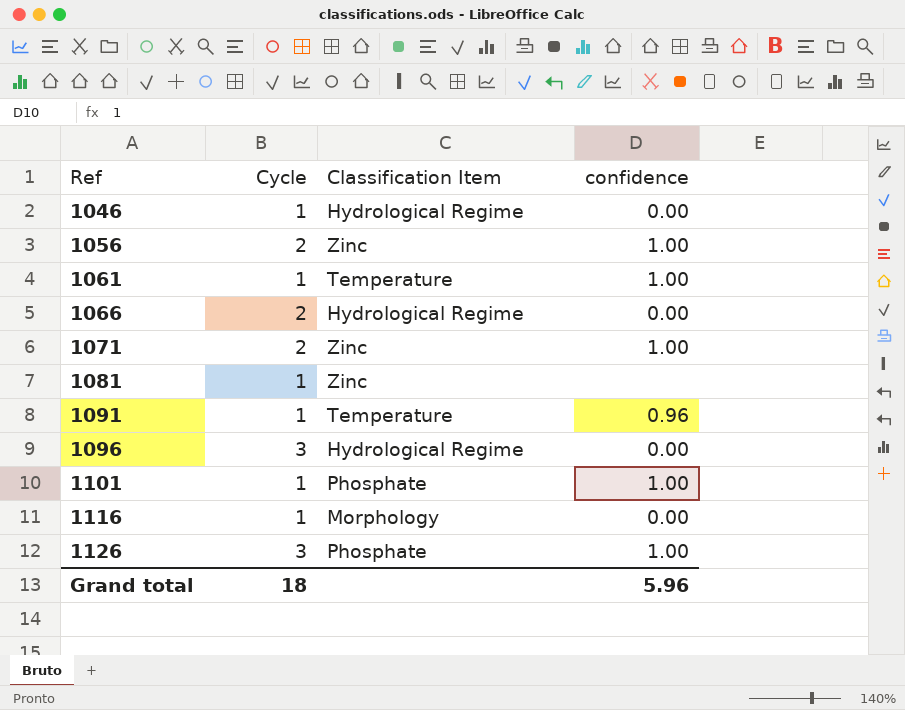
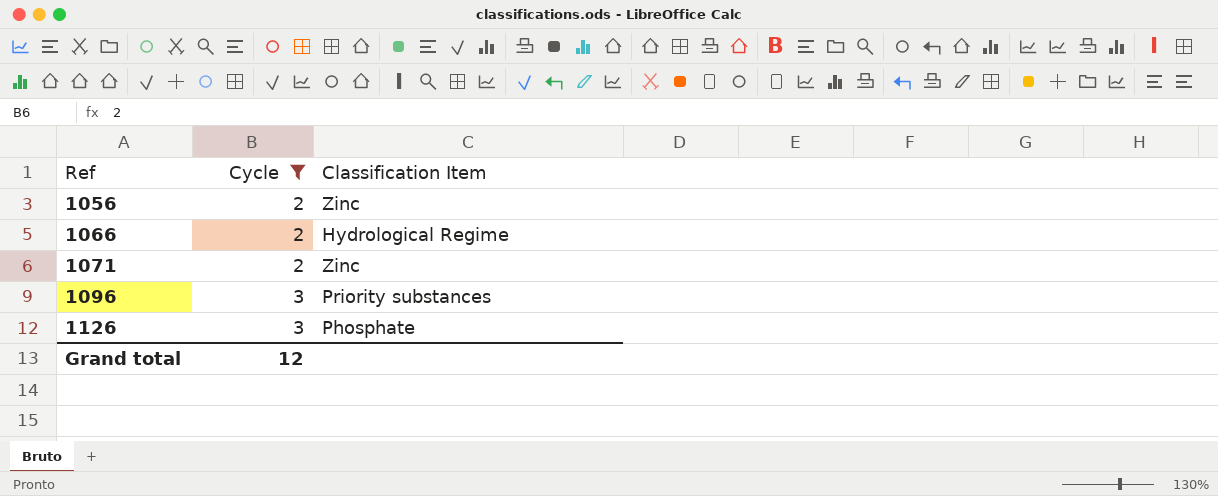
filter: none -> Cycle != 1
column confidence | position: 4 -> none
1096 | Classification Item: Hydrological Regime -> Priority substances
Grand total | Cycle: 18 -> 12

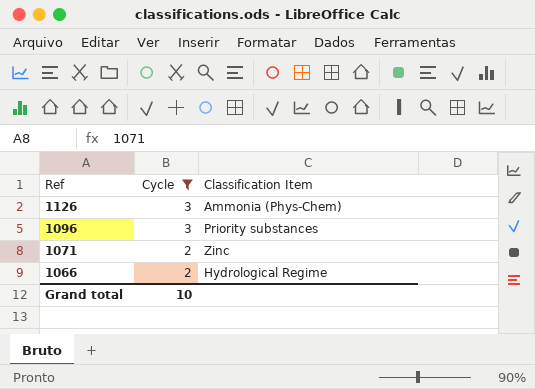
row order: Ref ascending -> Ref descending
row 1056: 2 | Zinc -> none
1126 | Classification Item: Phosphate -> Ammonia (Phys-Chem)
Grand total | Cycle: 12 -> 10

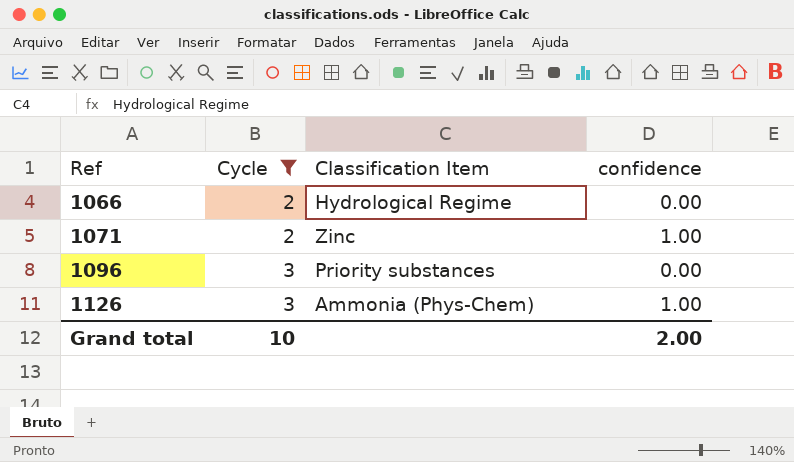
row order: Ref descending -> Ref ascending
column confidence | position: none -> 4

